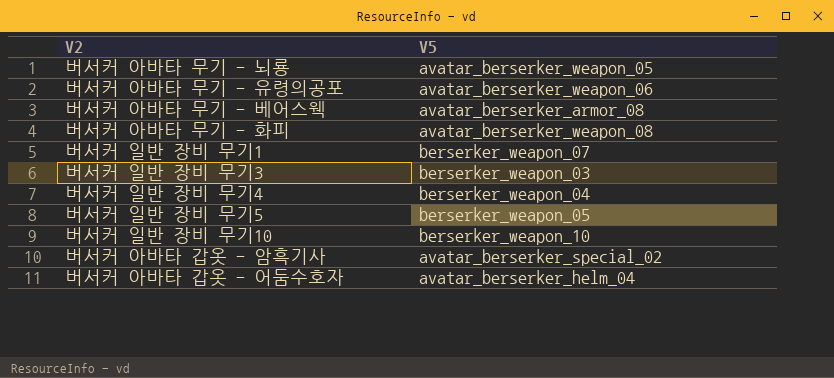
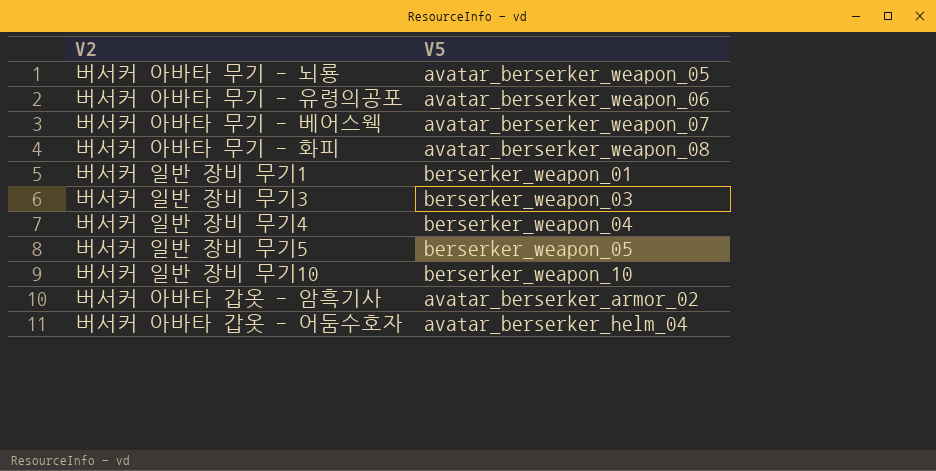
버서커 아바타 무기 - 베어스웩 | V5: avatar_berserker_armor_08 -> avatar_berserker_weapon_07
버서커 일반 장비 무기1 | V5: berserker_weapon_07 -> berserker_weapon_01
버서커 아바타 갑옷 - 암흑기사 | V5: avatar_berserker_special_02 -> avatar_berserker_armor_02

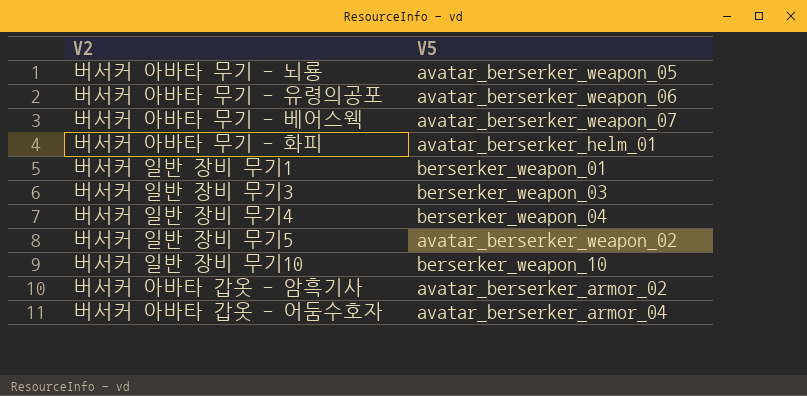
버서커 아바타 무기 - 화피 | V5: avatar_berserker_weapon_08 -> avatar_berserker_helm_01
버서커 일반 장비 무기5 | V5: berserker_weapon_05 -> avatar_berserker_weapon_02
버서커 아바타 갑옷 - 어둠수호자 | V5: avatar_berserker_helm_04 -> avatar_berserker_armor_04

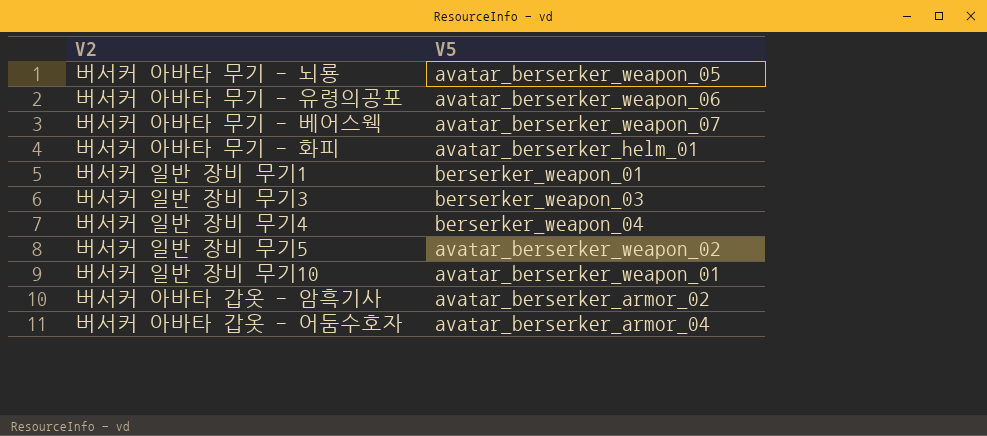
버서커 일반 장비 무기10 | V5: berserker_weapon_10 -> avatar_berserker_weapon_01

